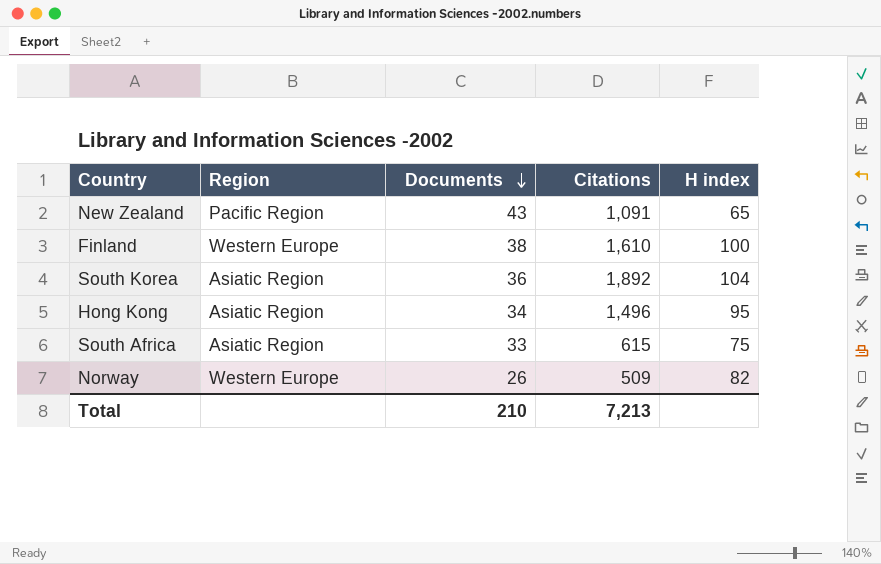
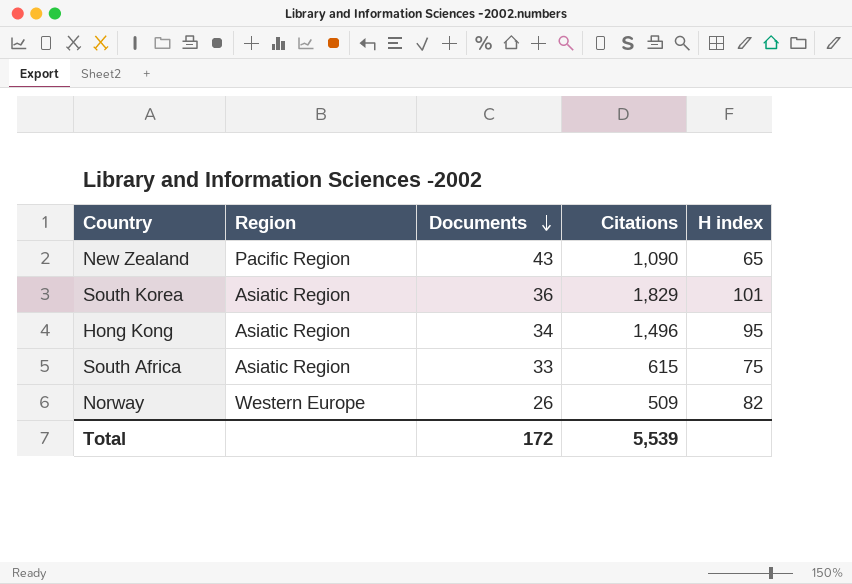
row Finland: Western Europe | 38 | 1,610 | 100 -> none
New Zealand | Citations: 1,091 -> 1,090
South Korea | Citations: 1,892 -> 1,829
South Korea | H index: 104 -> 101
Total | Documents: 210 -> 172
Total | Citations: 7,213 -> 5,539

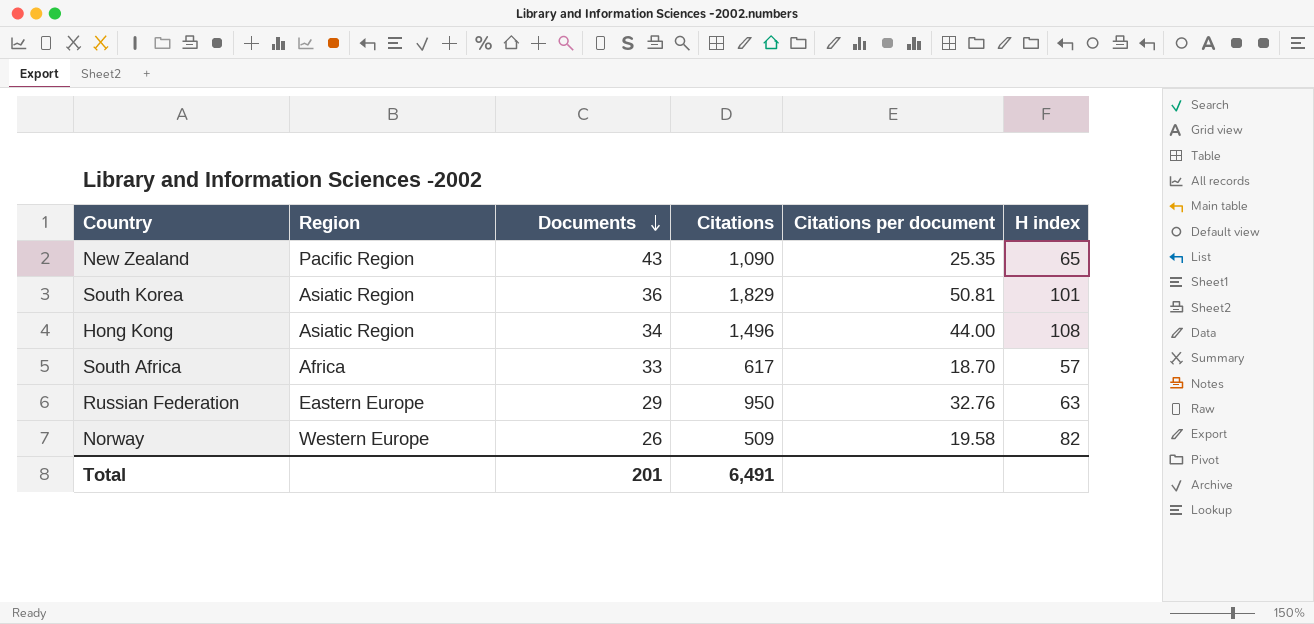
column Citations per document | formula: none -> [Citations] / [Documents]
Hong Kong | H index: 95 -> 108
South Africa | Region: Asiatic Region -> Africa
South Africa | Citations: 615 -> 617
South Africa | H index: 75 -> 57
row Russian Federation: none -> Eastern Europe | 29 | 950 | 32.76 | 63
Total | Documents: 172 -> 201
Total | Citations: 5,539 -> 6,491

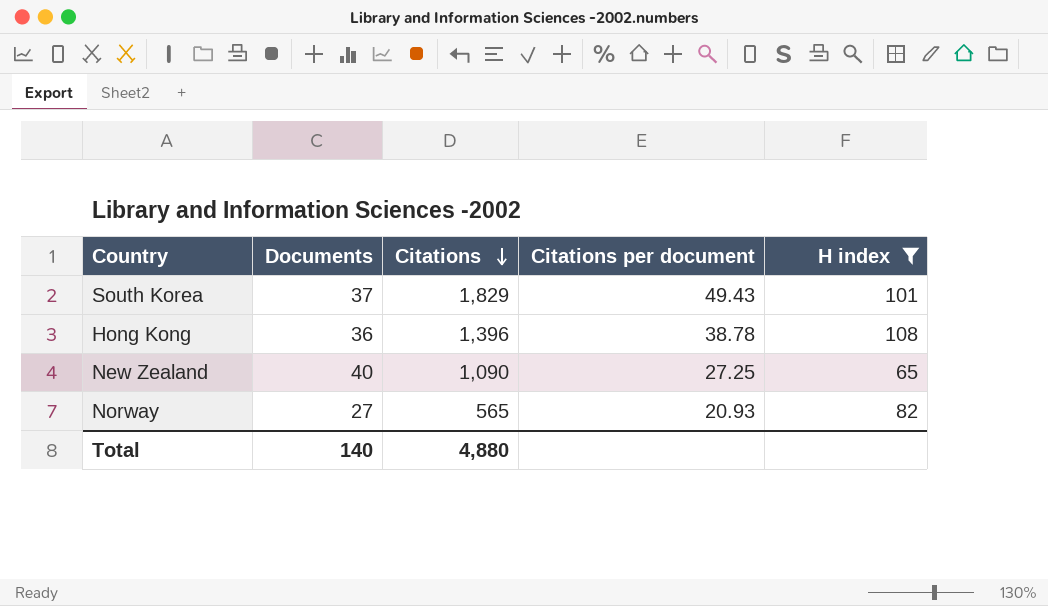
filter: none -> H index >= 65
row order: Documents descending -> Citations descending
column Region | position: 2 -> none
South Korea | Documents: 36 -> 37
South Korea | Citations per document: 50.81 -> 49.43
Hong Kong | Documents: 34 -> 36
Hong Kong | Citations: 1,496 -> 1,396
Hong Kong | Citations per document: 44.00 -> 38.78
New Zealand | Documents: 43 -> 40
New Zealand | Citations per document: 25.35 -> 27.25
Norway | Documents: 26 -> 27
Norway | Citations: 509 -> 565
Norway | Citations per document: 19.58 -> 20.93
Total | Documents: 201 -> 140
Total | Citations: 6,491 -> 4,880

